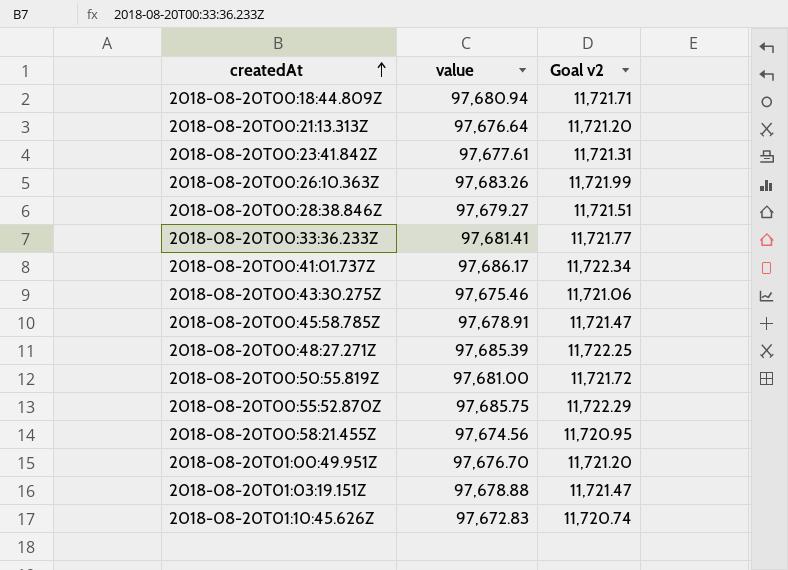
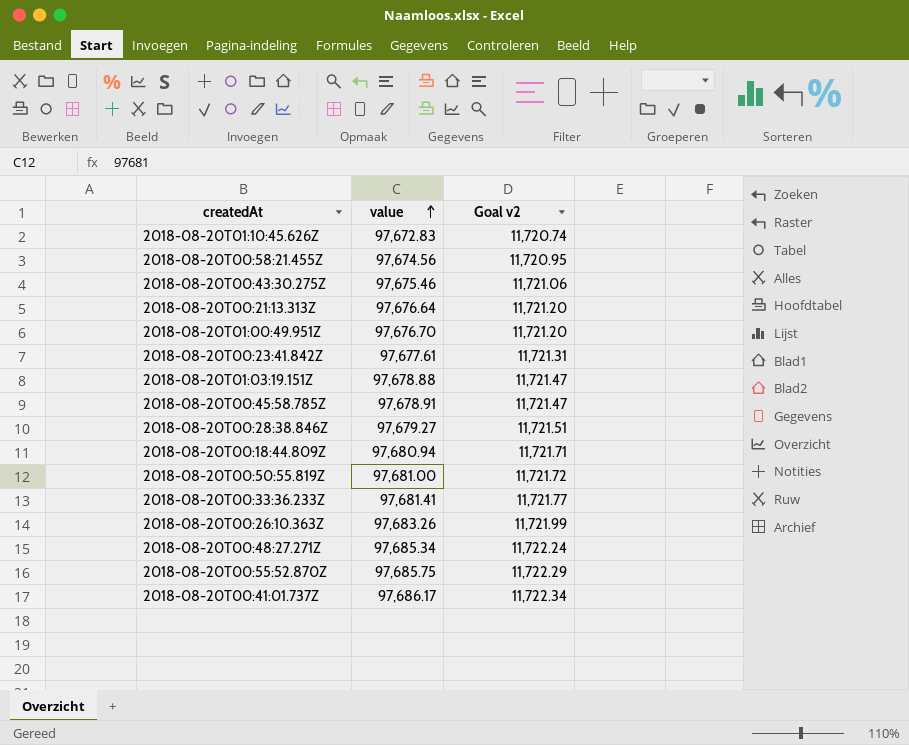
row order: createdAt ascending -> value ascending
2018-08-20T00:48:27.271Z | value: 97,685.39 -> 97,685.34
2018-08-20T00:48:27.271Z | Goal v2: 11,722.25 -> 11,722.24

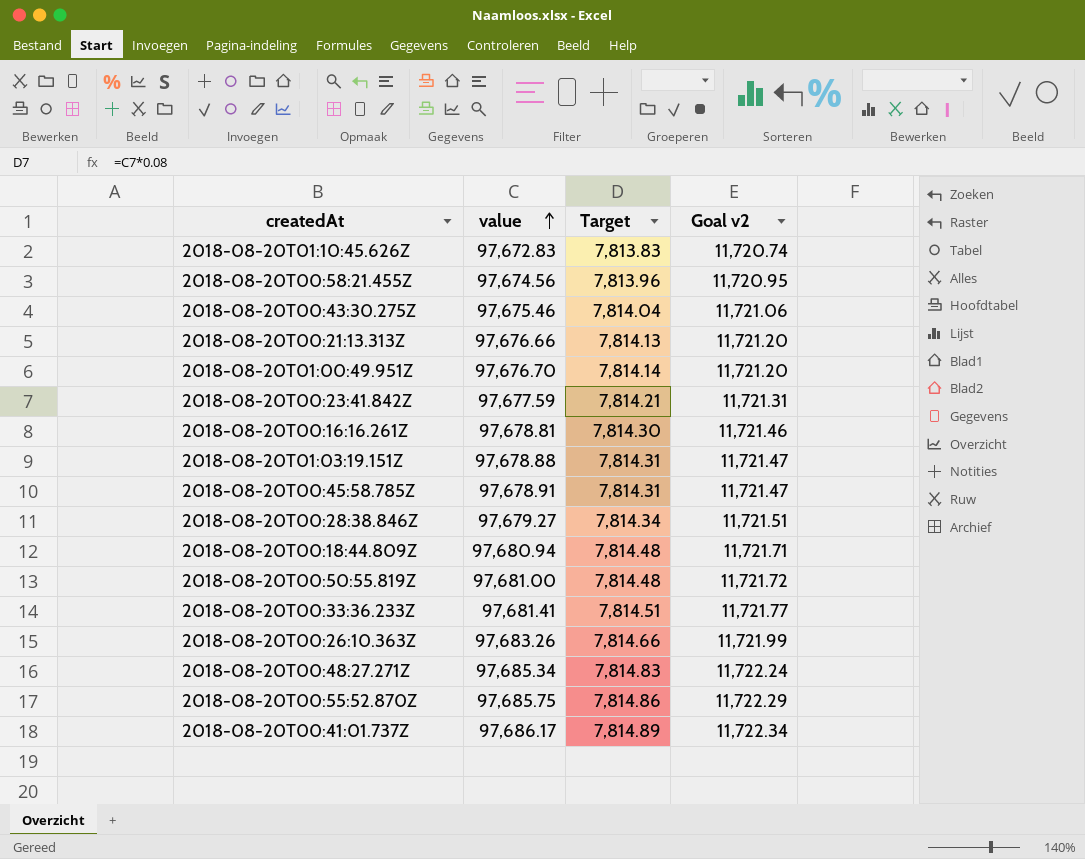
column Target | formula: none -> [value] * 0.08
2018-08-20T00:21:13.313Z | value: 97,676.64 -> 97,676.66
2018-08-20T00:23:41.842Z | value: 97,677.61 -> 97,677.59
row 2018-08-20T00:16:16.261Z: none -> 97,678.81 | 7,814.30 | 11,721.46

